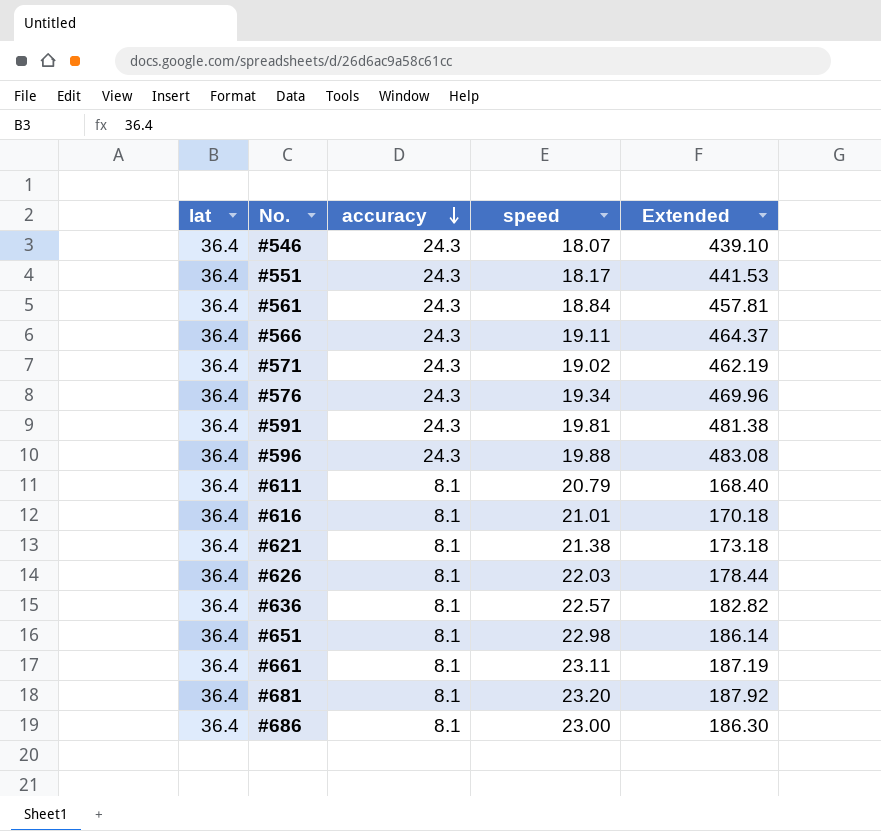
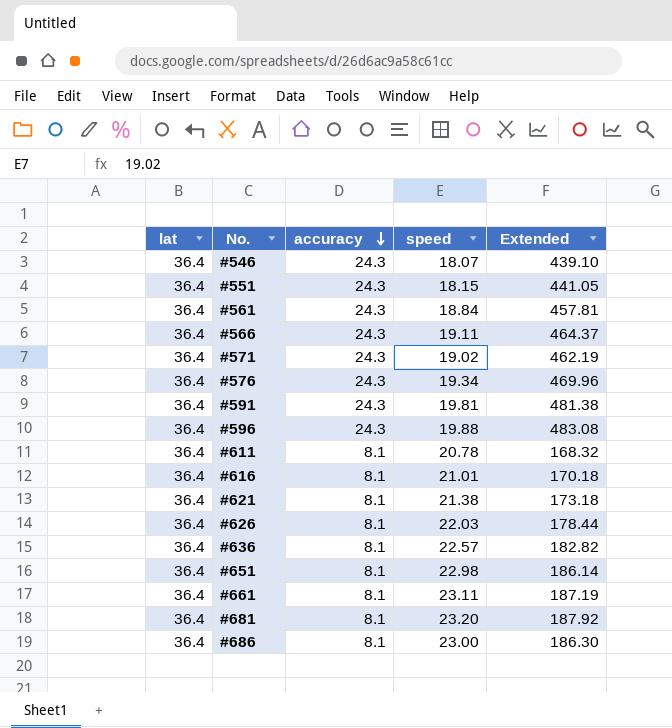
#551 | speed: 18.17 -> 18.15
#551 | Extended: 441.53 -> 441.05
#611 | speed: 20.79 -> 20.78
#611 | Extended: 168.40 -> 168.32

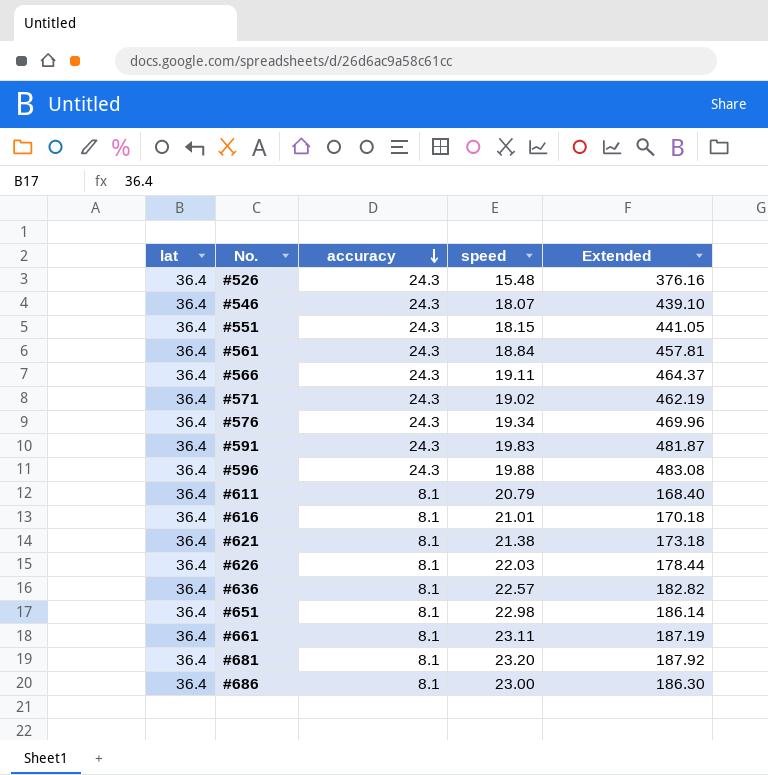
row #526: none -> 36.4 | 24.3 | 15.48 | 376.16
#591 | speed: 19.81 -> 19.83
#591 | Extended: 481.38 -> 481.87
#611 | speed: 20.78 -> 20.79
#611 | Extended: 168.32 -> 168.40

